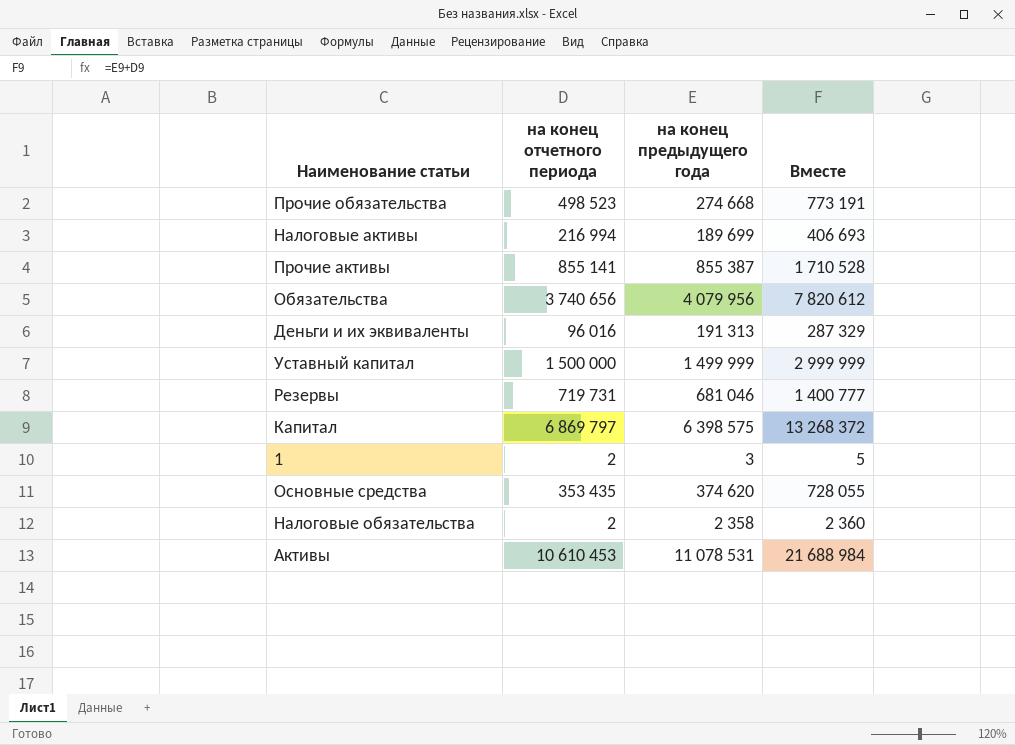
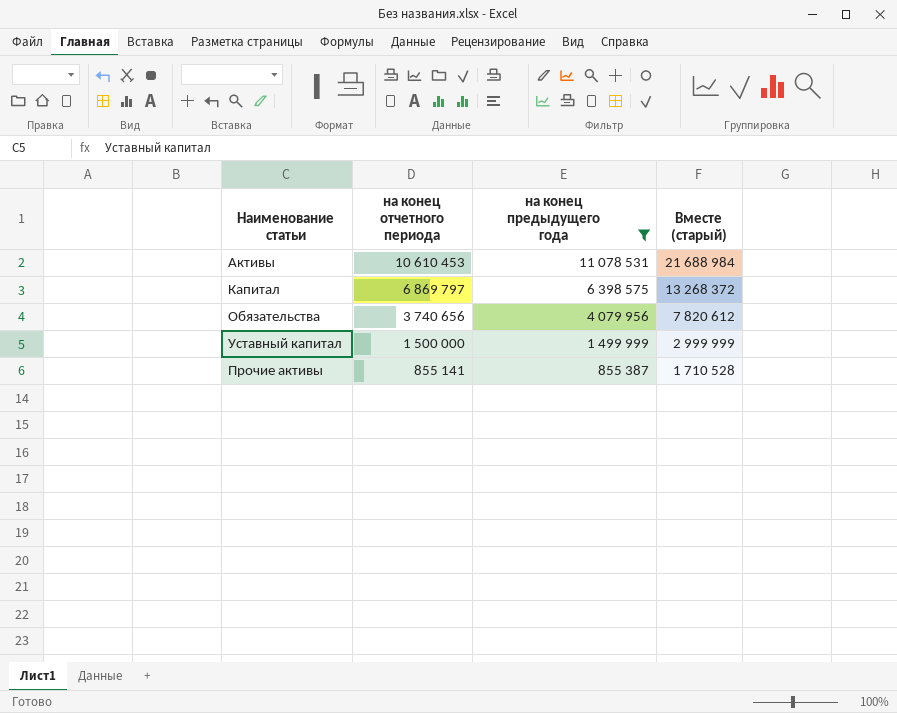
filter: none -> на конец предыдущего года >= 855 387
row order: none -> на конец отчетного периода descending
column name: Вместе -> Вместе (старый)

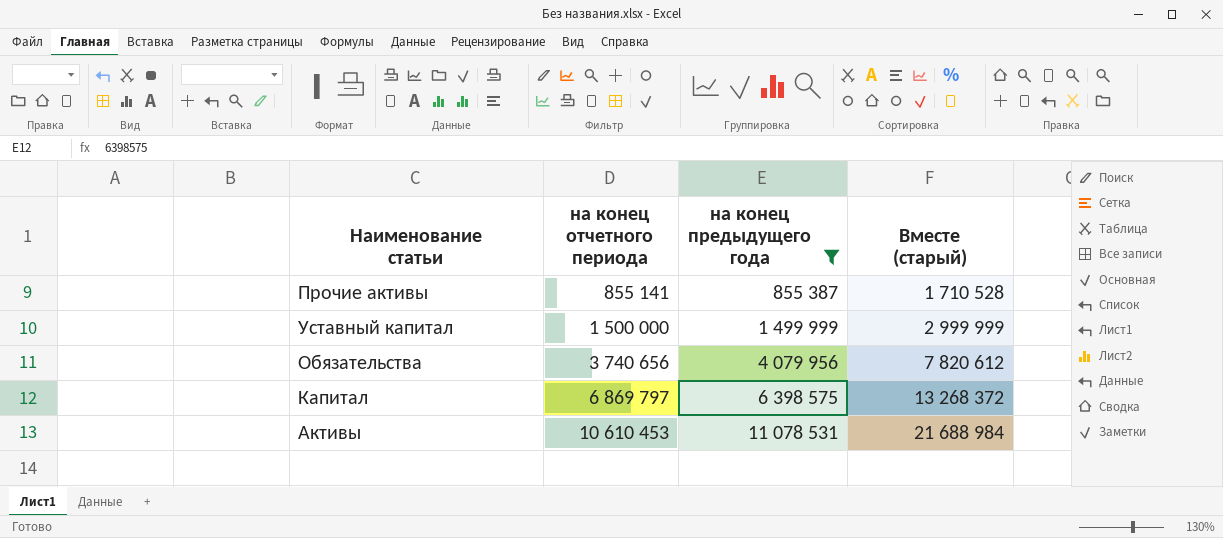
row order: на конец отчетного периода descending -> на конец отчетного периода ascending

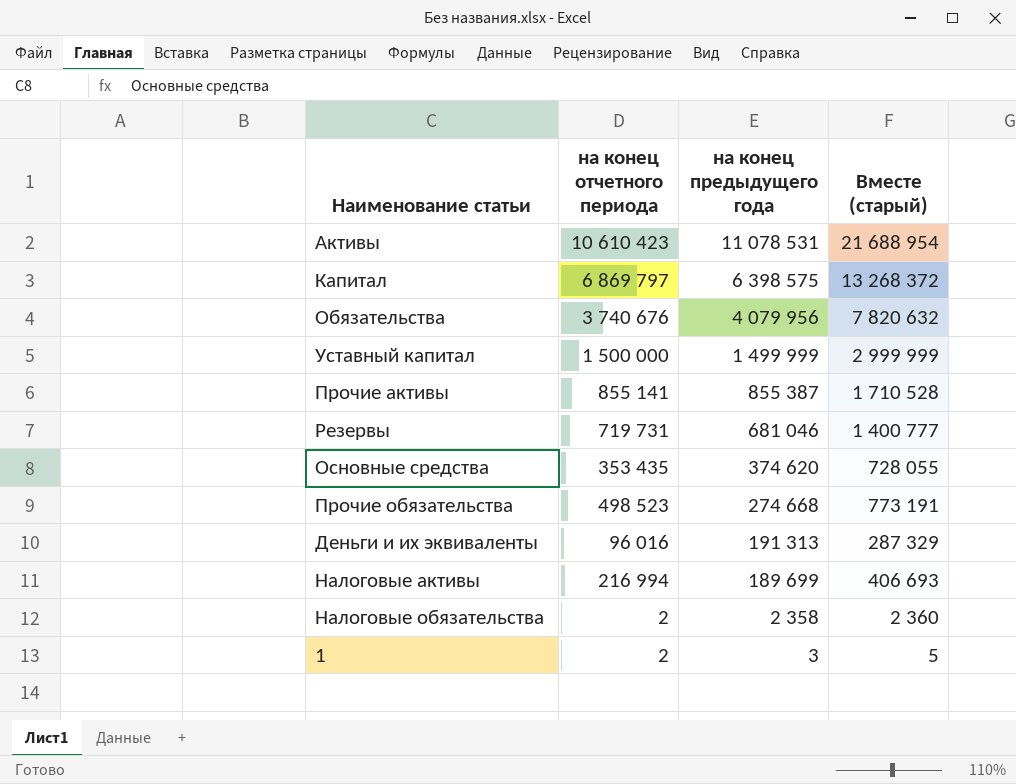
filter: на конец предыдущего года >= 855 387 -> none
row order: на конец отчетного периода ascending -> на конец предыдущего года descending
Активы | на конец отчетного периода: 10 610 453 -> 10 610 423
Активы | Вместе (старый): 21 688 984 -> 21 688 954
Обязательства | на конец отчетного периода: 3 740 656 -> 3 740 676
Обязательства | Вместе (старый): 7 820 612 -> 7 820 632

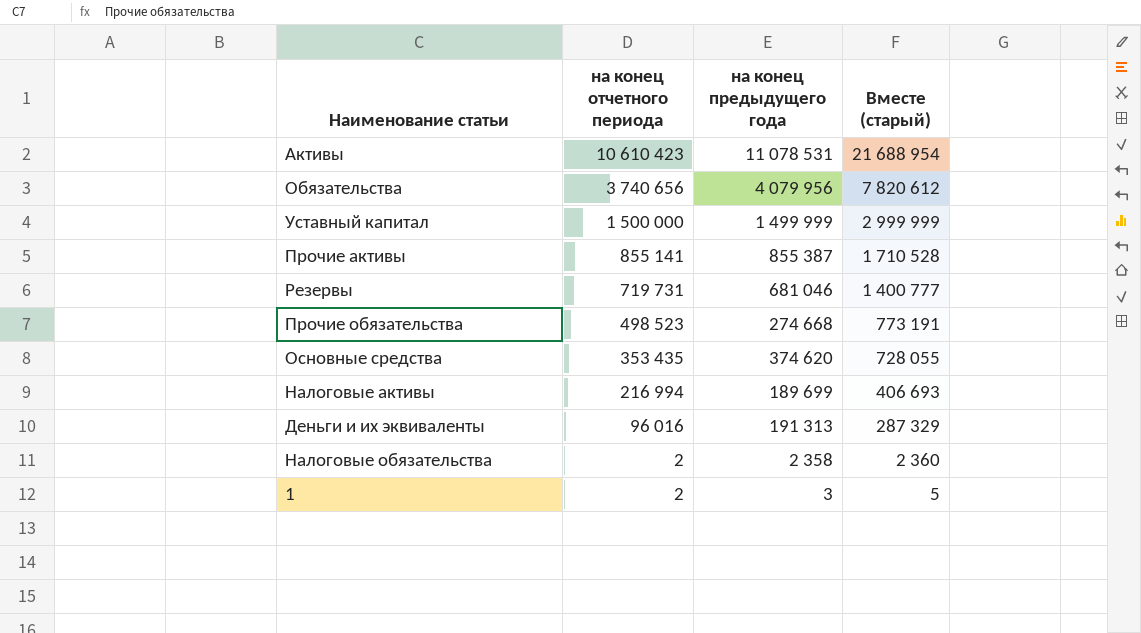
row order: на конец предыдущего года descending -> на конец отчетного периода descending
row Капитал: 6 869 797 | 6 398 575 | 13 268 372 -> none
Обязательства | на конец отчетного периода: 3 740 676 -> 3 740 656
Обязательства | Вместе (старый): 7 820 632 -> 7 820 612

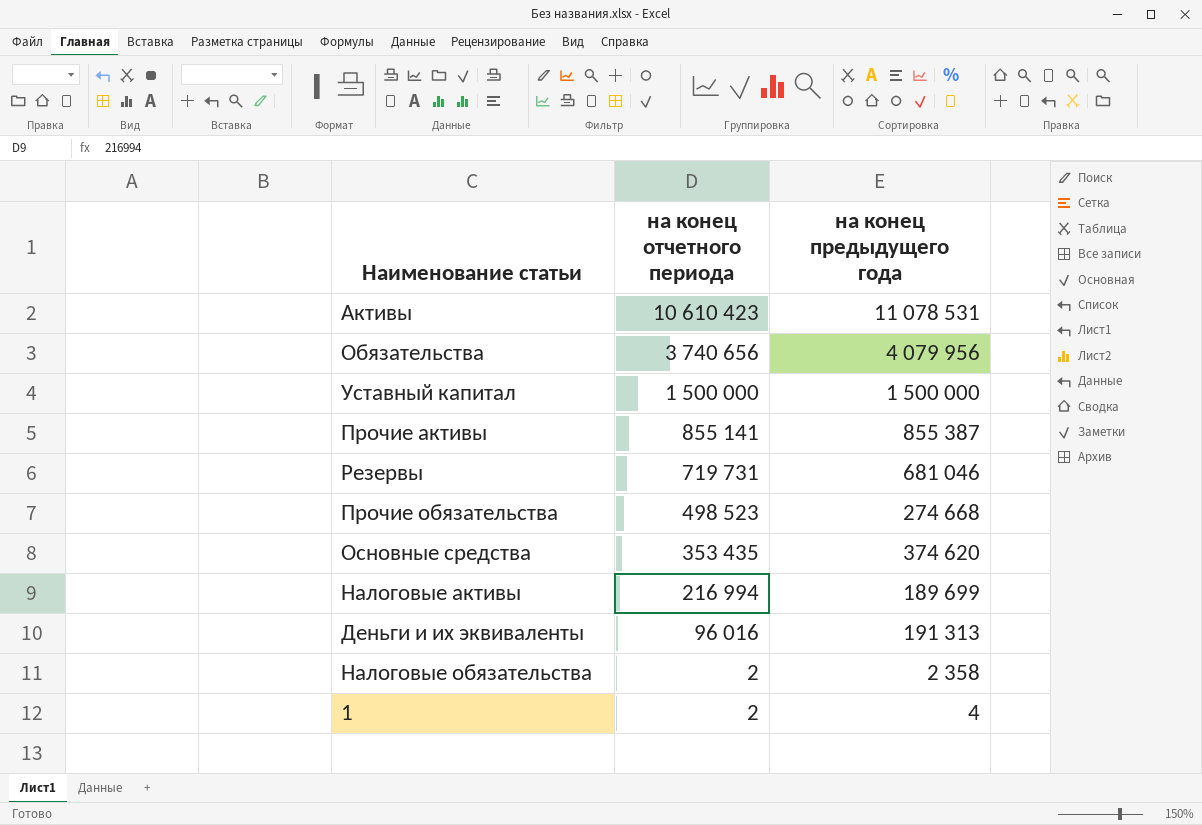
column Вместе (старый) | formula: [на конец отчетного периода] + [на конец предыдущего года] -> none
Уставный капитал | на конец предыдущего года: 1 499 999 -> 1 500 000
1 | на конец предыдущего года: 3 -> 4

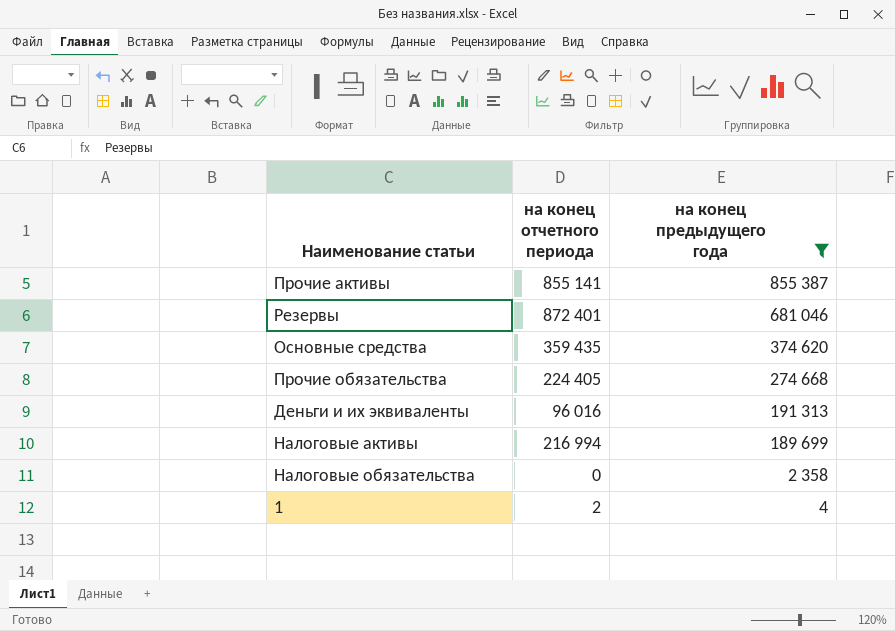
filter: none -> на конец предыдущего года <= 855 387
row order: на конец отчетного периода descending -> на конец предыдущего года descending
Резервы | на конец отчетного периода: 719 731 -> 872 401
Основные средства | на конец отчетного периода: 353 435 -> 359 435
Прочие обязательства | на конец отчетного периода: 498 523 -> 224 405
Налоговые обязательства | на конец отчетного периода: 2 -> 0

